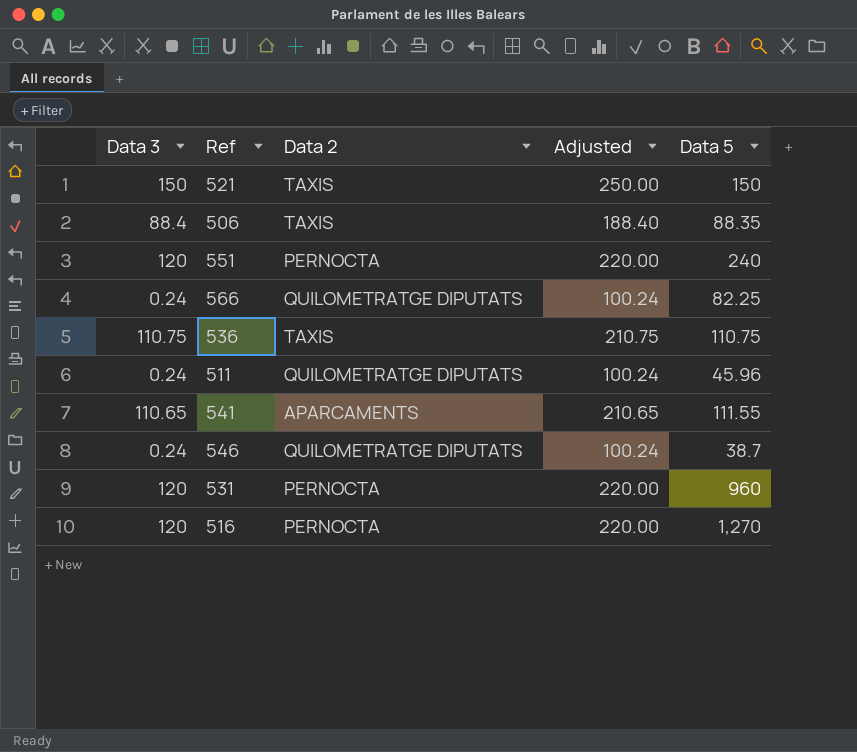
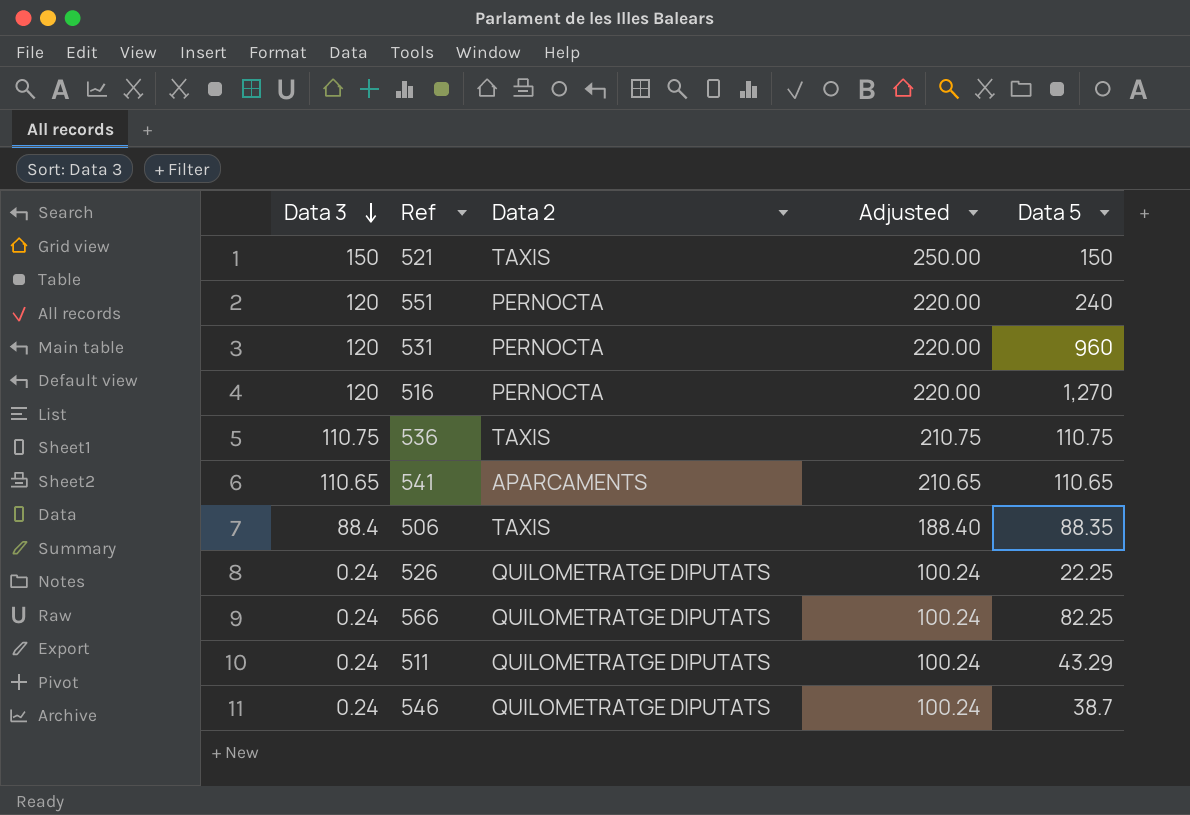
row order: none -> Data 3 descending
541 | Data 5: 111.55 -> 110.65
row 526: none -> 0.24 | QUILOMETRATGE DIPUTATS | 100.24 | 22.25
511 | Data 5: 45.96 -> 43.29

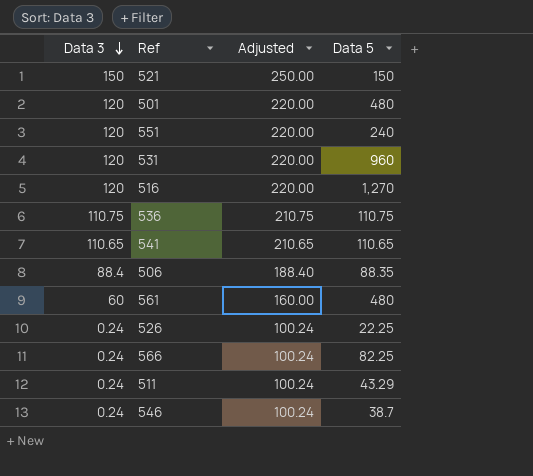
column Data 2 | position: 3 -> none
row 501: none -> 120 | 220.00 | 480
row 561: none -> 60 | 160.00 | 480

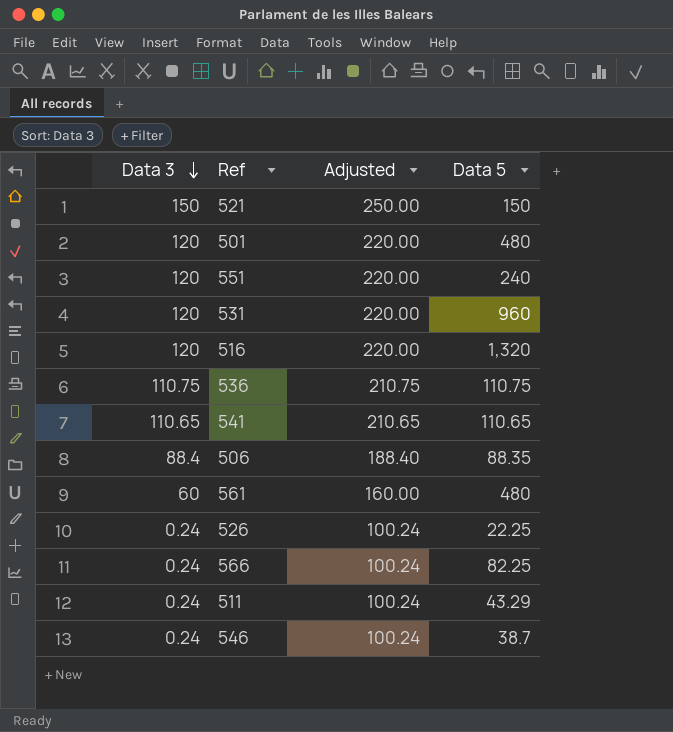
516 | Data 5: 1,270 -> 1,320

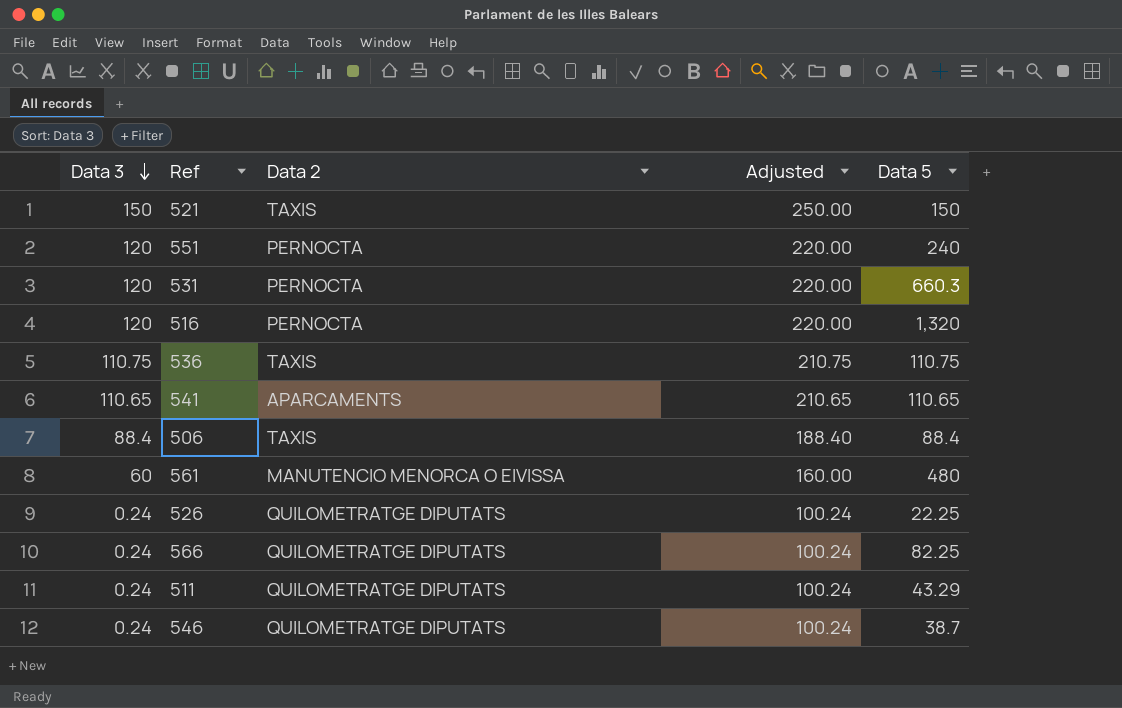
column Data 2 | position: none -> 3
row 501: 120 | 220.00 | 480 -> none
531 | Data 5: 960 -> 660.3
506 | Data 5: 88.35 -> 88.4

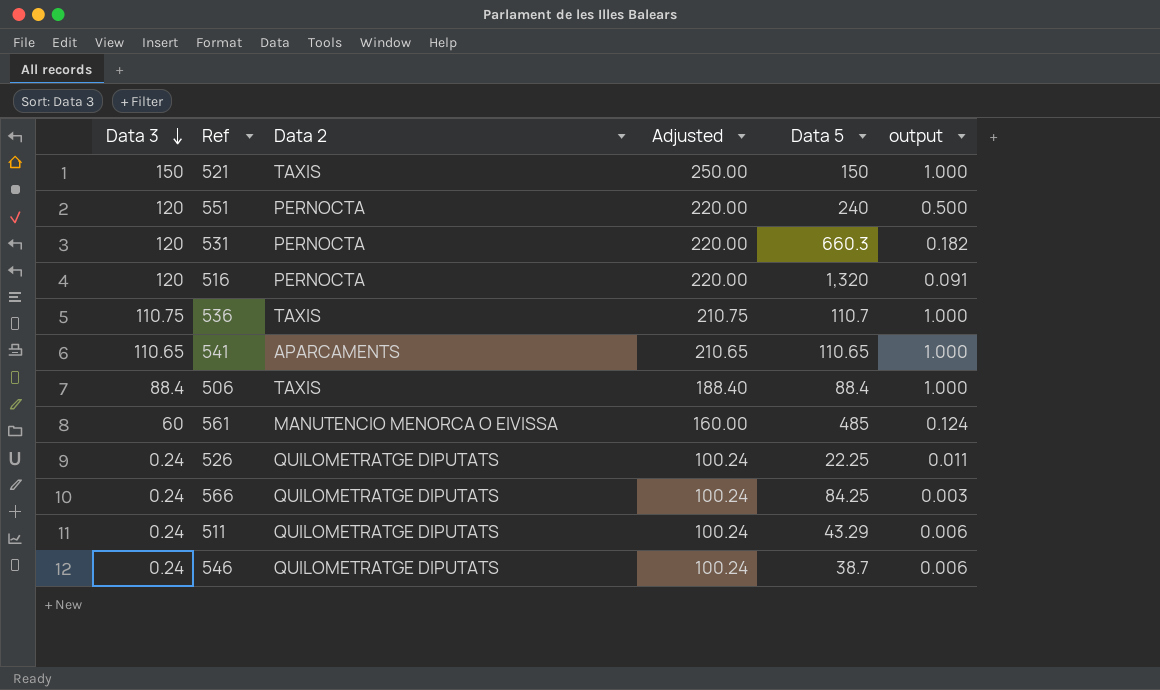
column output | formula: none -> [Data 3] / [Data 5]
536 | Data 5: 110.75 -> 110.7
561 | Data 5: 480 -> 485
566 | Data 5: 82.25 -> 84.25

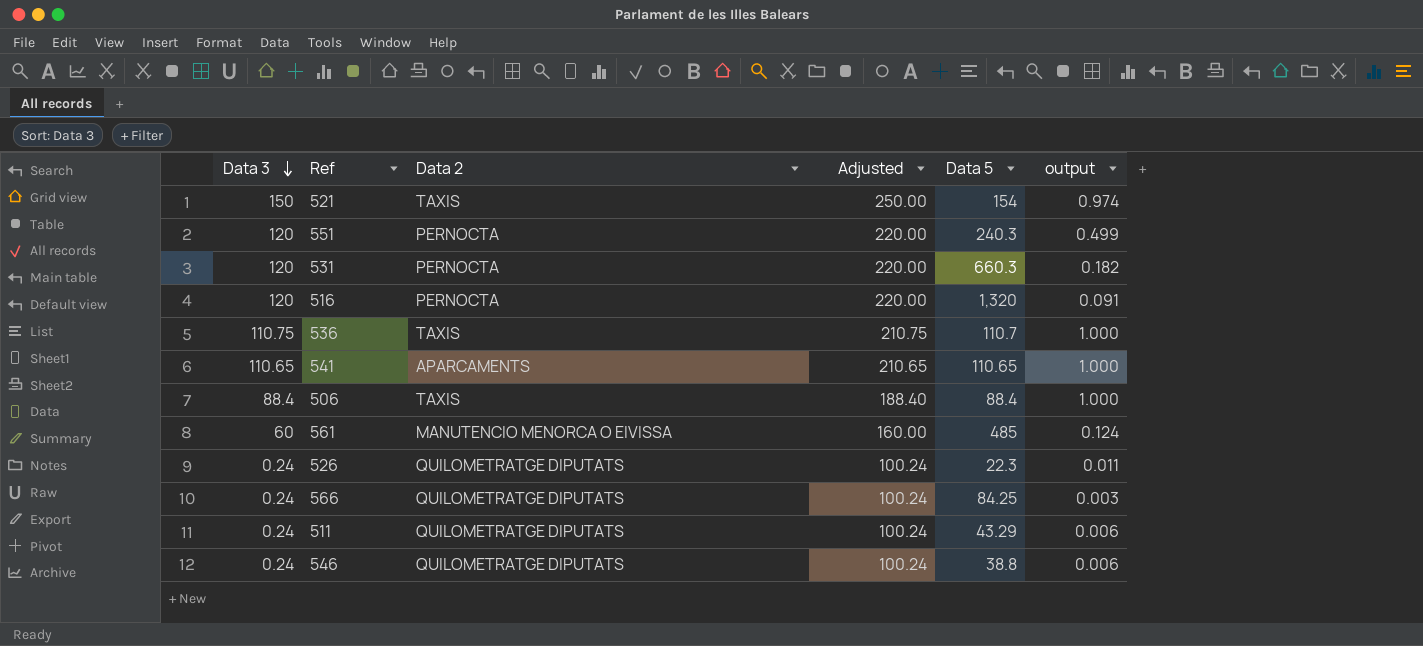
521 | Data 5: 150 -> 154
521 | output: 1.000 -> 0.974
551 | Data 5: 240 -> 240.3
551 | output: 0.500 -> 0.499
526 | Data 5: 22.25 -> 22.3
546 | Data 5: 38.7 -> 38.8

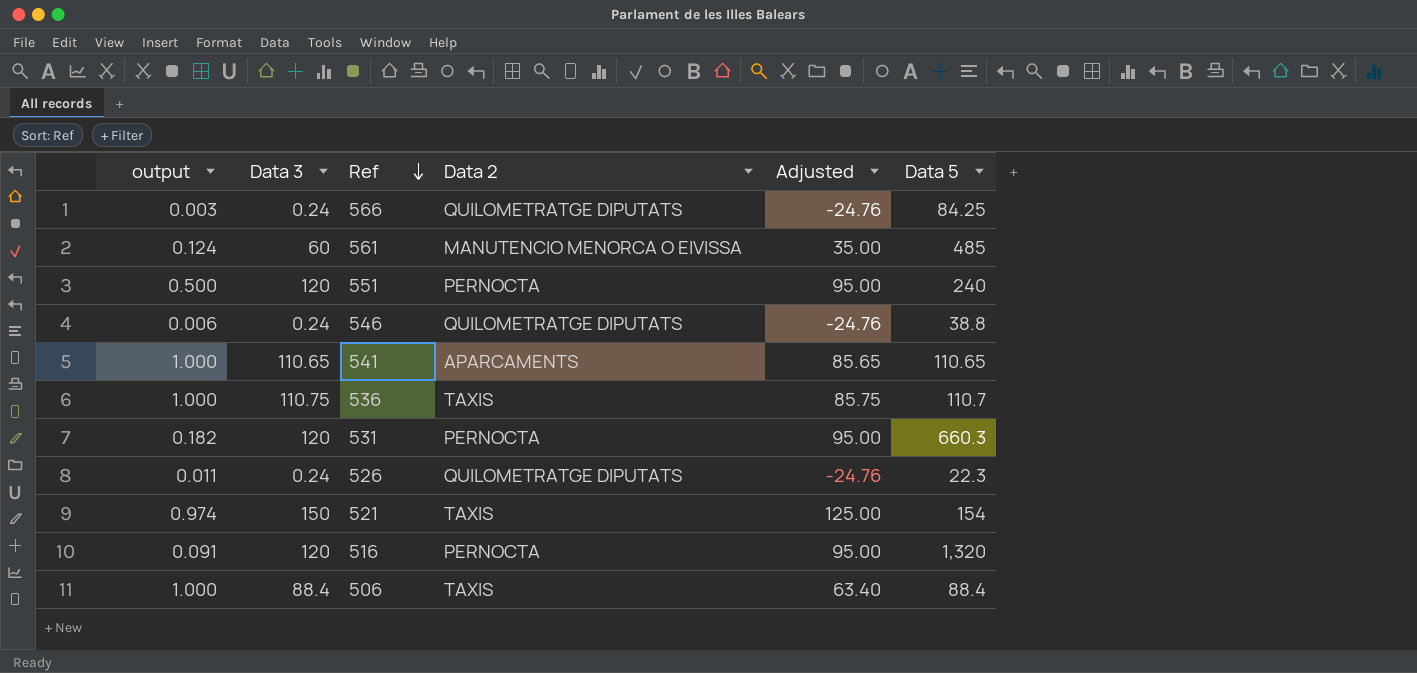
row order: Data 3 descending -> Ref descending
column output | position: 6 -> 1
column Adjusted | formula: [Data 3] + 100 -> [Data 3] - 25
row 511: 0.24 | QUILOMETRATGE DIPUTATS | 100.24 | 43.29 | 0.006 -> none
551 | output: 0.499 -> 0.500
551 | Data 5: 240.3 -> 240

